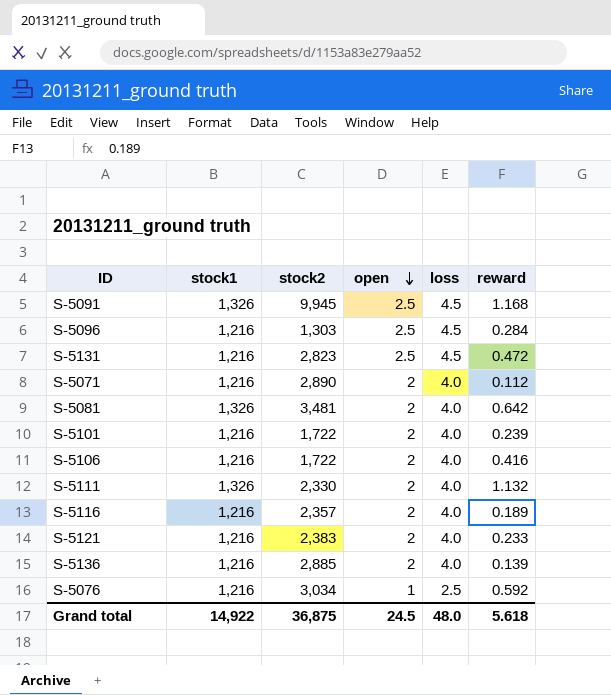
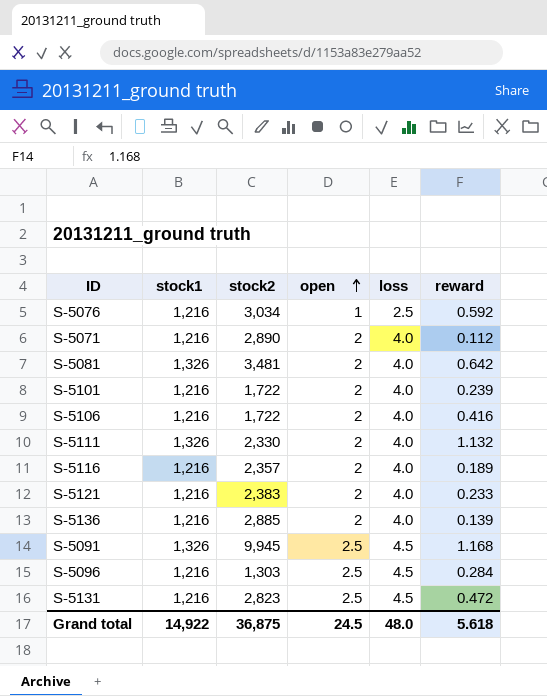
row order: open descending -> open ascending

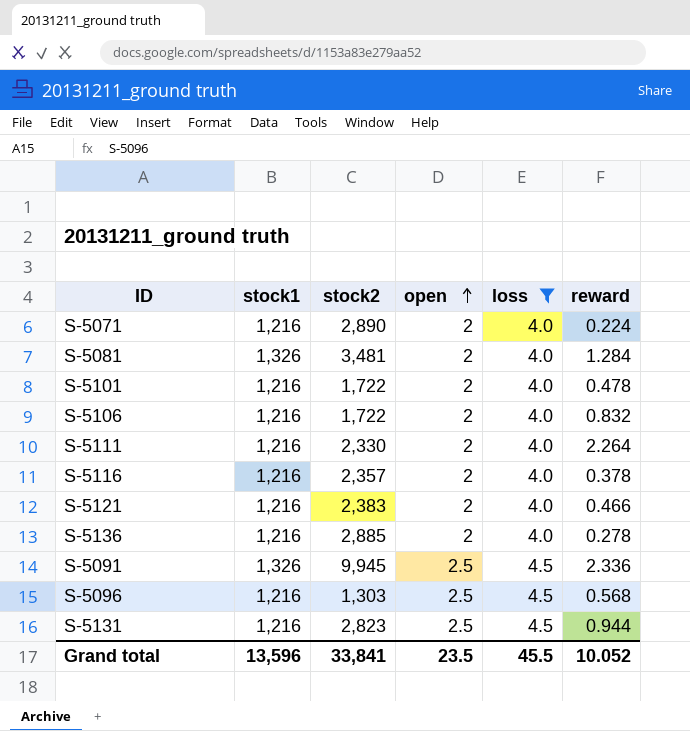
filter: none -> loss != 2.5
S-5071 | reward: 0.112 -> 0.224
S-5081 | reward: 0.642 -> 1.284
S-5101 | reward: 0.239 -> 0.478
S-5106 | reward: 0.416 -> 0.832
S-5111 | stock1: 1,326 -> 1,216
S-5111 | reward: 1.132 -> 2.264
S-5116 | reward: 0.189 -> 0.378
S-5121 | reward: 0.233 -> 0.466
S-5136 | reward: 0.139 -> 0.278
S-5091 | reward: 1.168 -> 2.336
S-5096 | reward: 0.284 -> 0.568
S-5131 | reward: 0.472 -> 0.944
Grand total | stock1: 14,922 -> 13,596
Grand total | stock2: 36,875 -> 33,841
Grand total | open: 24.5 -> 23.5
Grand total | loss: 48.0 -> 45.5
Grand total | reward: 5.618 -> 10.052

